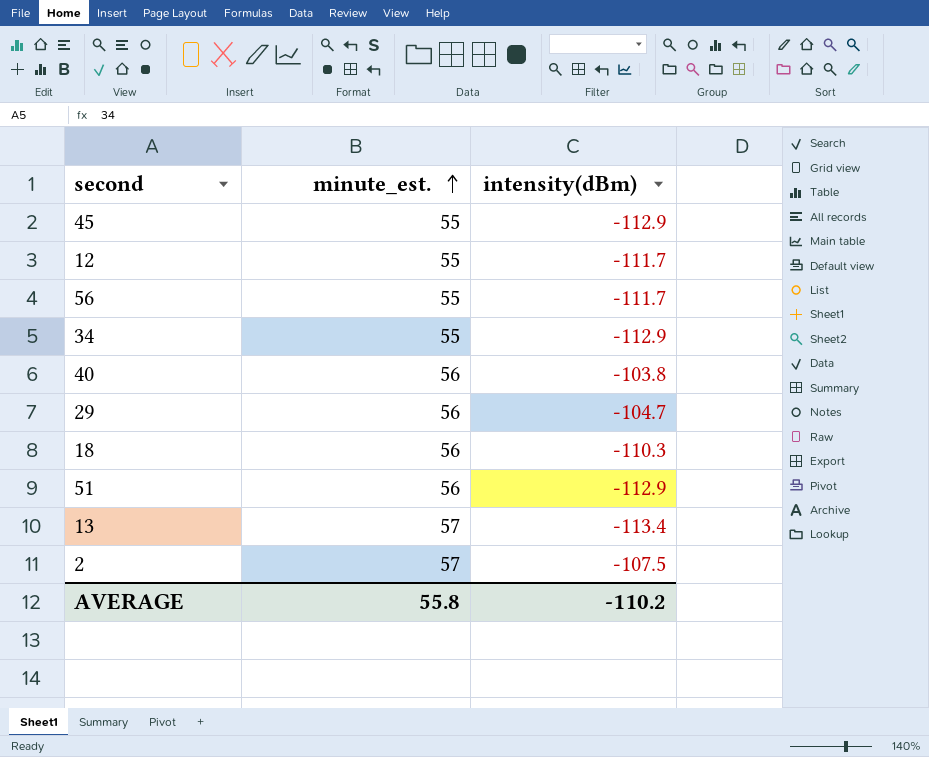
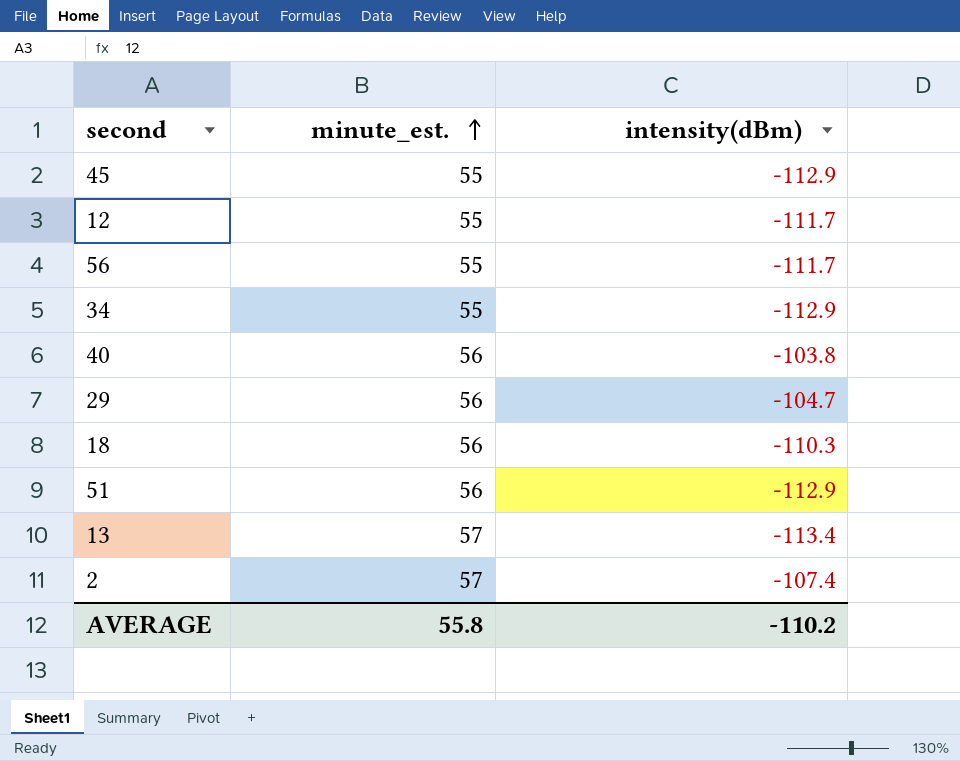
2 | intensity(dBm): -107.5 -> -107.4

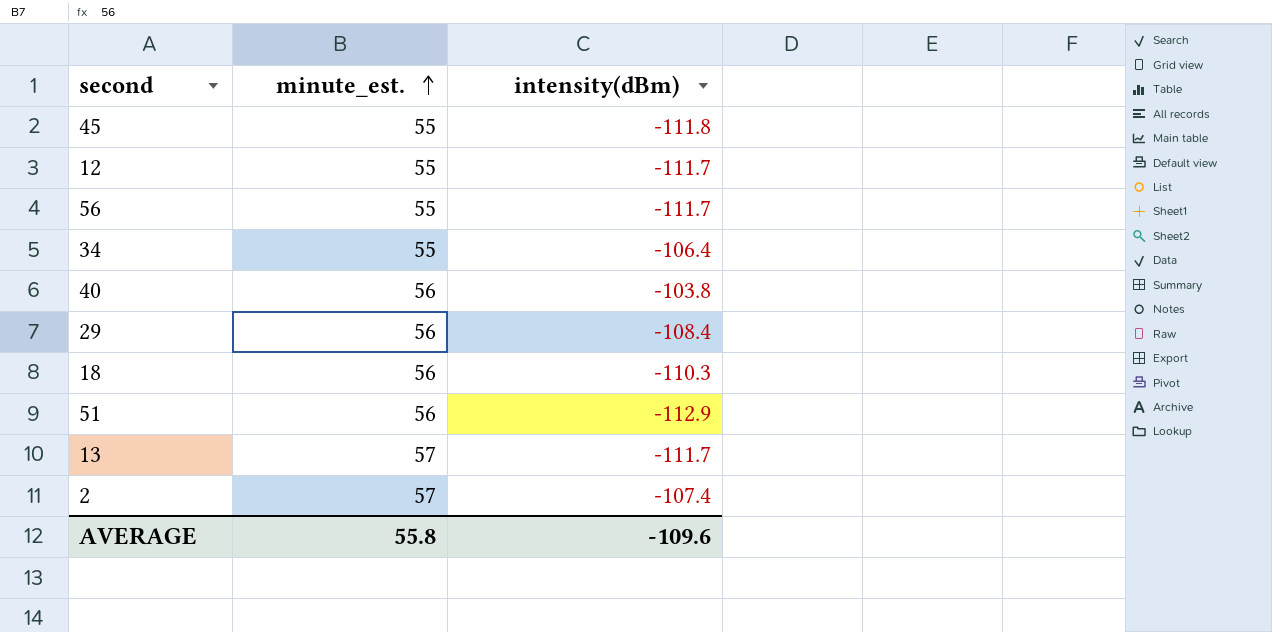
45 | intensity(dBm): -112.9 -> -111.8
34 | intensity(dBm): -112.9 -> -106.4
29 | intensity(dBm): -104.7 -> -108.4
13 | intensity(dBm): -113.4 -> -111.7
AVERAGE | intensity(dBm): -110.2 -> -109.6

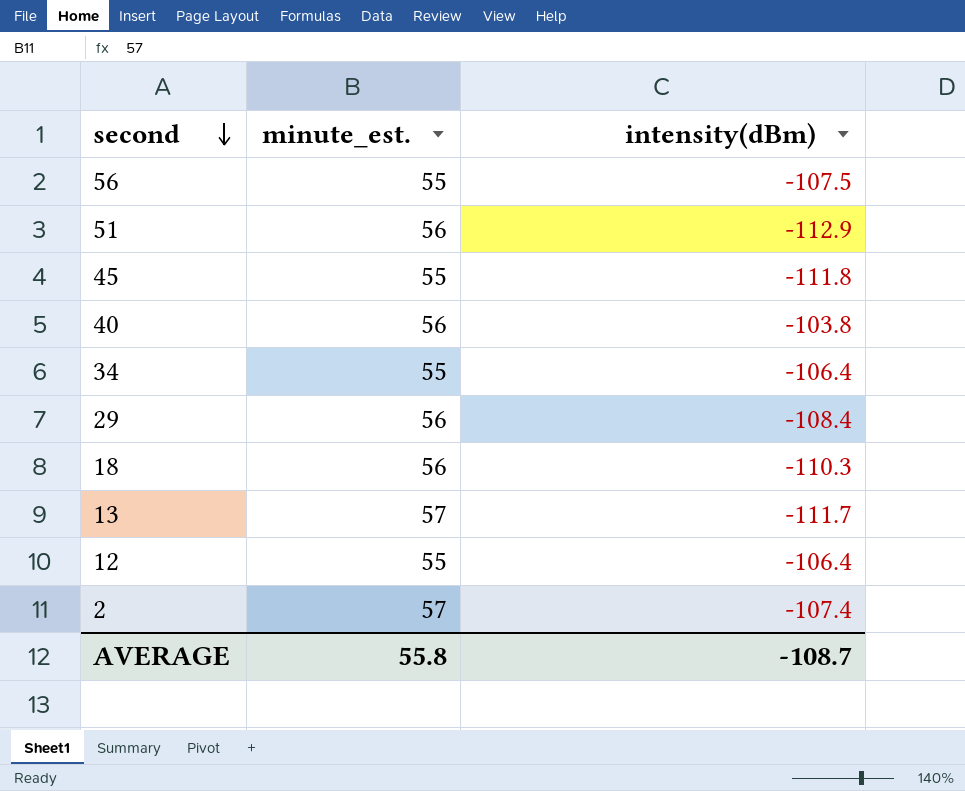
row order: minute_est. ascending -> second descending
56 | intensity(dBm): -111.7 -> -107.5
12 | intensity(dBm): -111.7 -> -106.4
AVERAGE | intensity(dBm): -109.6 -> -108.7

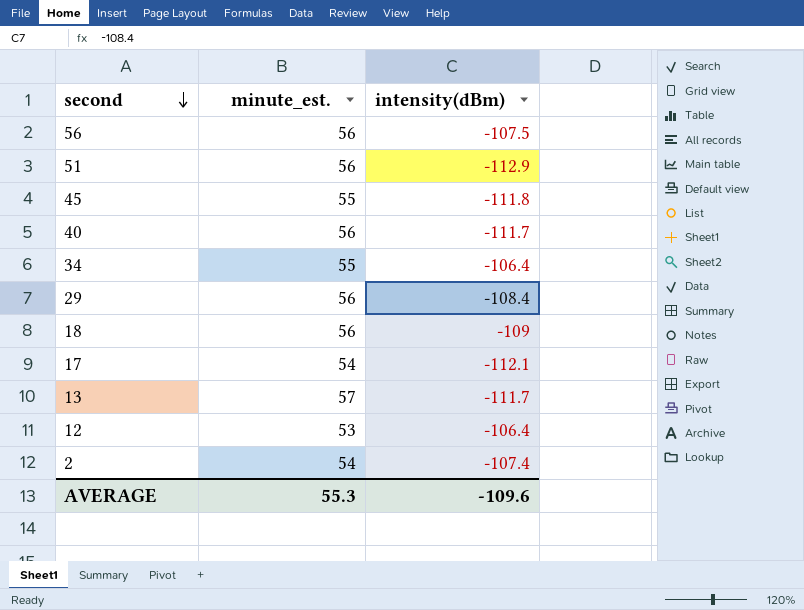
56 | minute_est.: 55 -> 56
40 | intensity(dBm): -103.8 -> -111.7
18 | intensity(dBm): -110.3 -> -109
row 17: none -> 54 | -112.1
12 | minute_est.: 55 -> 53
2 | minute_est.: 57 -> 54
AVERAGE | minute_est.: 55.8 -> 55.3
AVERAGE | intensity(dBm): -108.7 -> -109.6

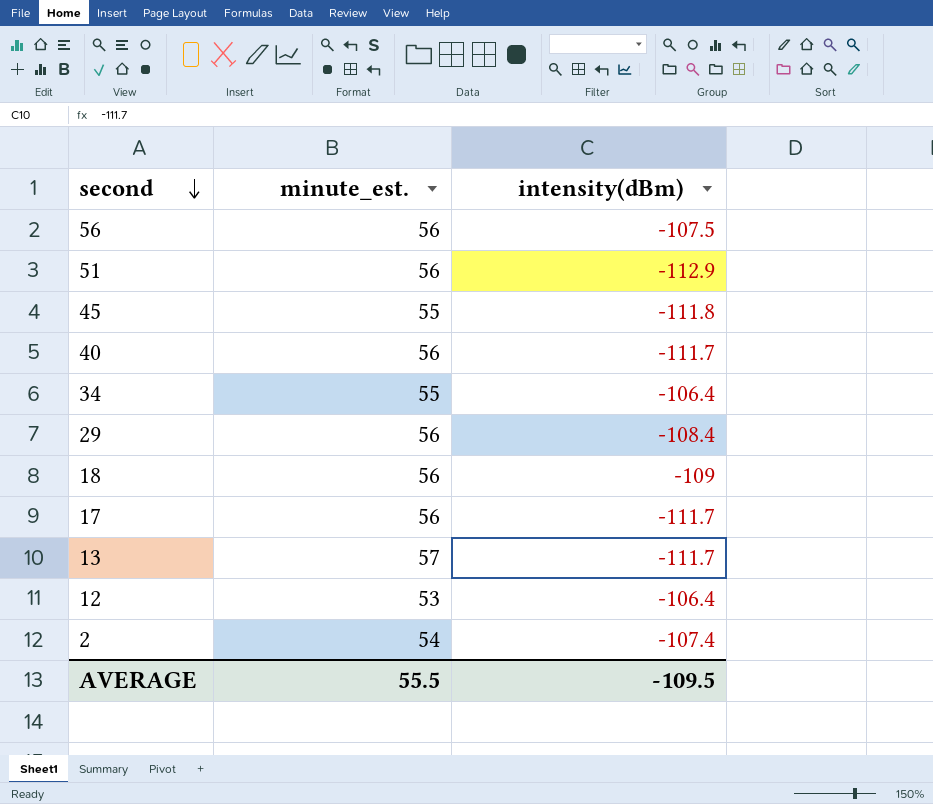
17 | minute_est.: 54 -> 56
17 | intensity(dBm): -112.1 -> -111.7
AVERAGE | minute_est.: 55.3 -> 55.5
AVERAGE | intensity(dBm): -109.6 -> -109.5

